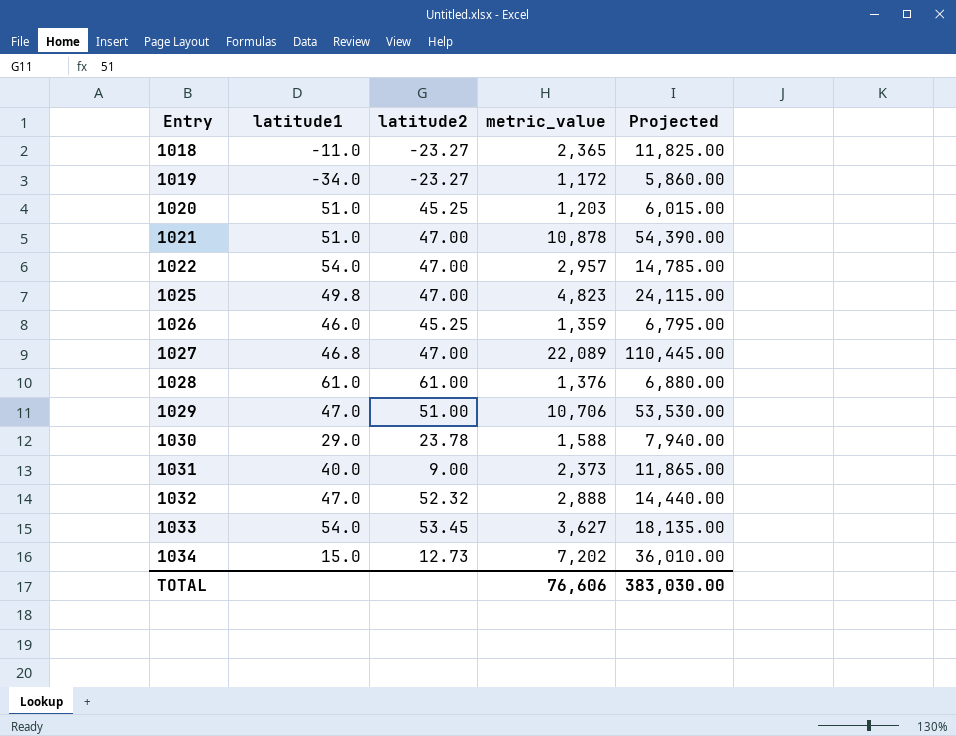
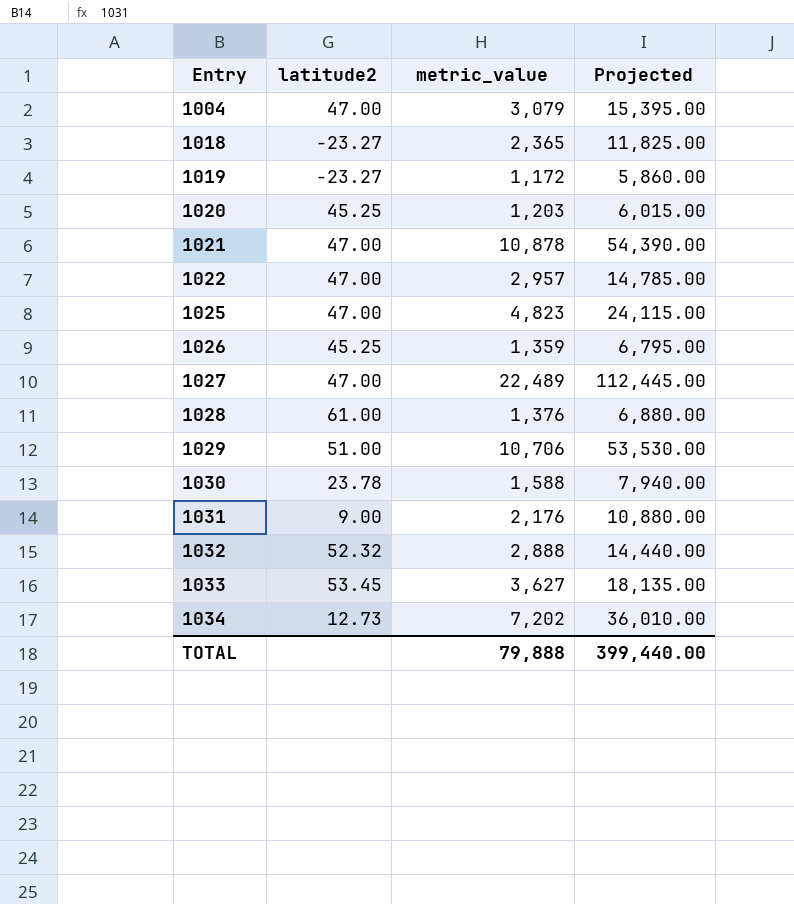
column latitude1 | position: 2 -> none
row 1004: none -> 47.00 | 3,079 | 15,395.00
1027 | metric_value: 22,089 -> 22,489
1027 | Projected: 110,445.00 -> 112,445.00
1031 | metric_value: 2,373 -> 2,176
1031 | Projected: 11,865.00 -> 10,880.00
TOTAL | metric_value: 76,606 -> 79,888
TOTAL | Projected: 383,030.00 -> 399,440.00

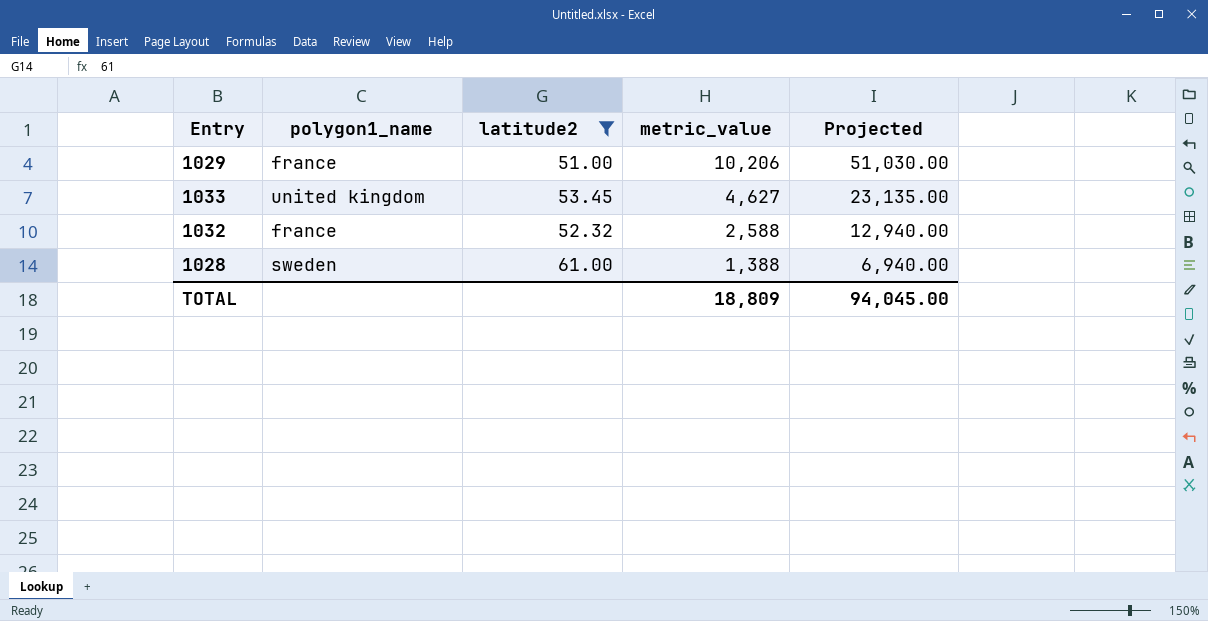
filter: none -> latitude2 >= 51.00
row order: Entry ascending -> metric_value descending
column polygon1_name | position: none -> 2
1029 | metric_value: 10,706 -> 10,206
1029 | Projected: 53,530.00 -> 51,030.00
1033 | metric_value: 3,627 -> 4,627
1033 | Projected: 18,135.00 -> 23,135.00
1032 | metric_value: 2,888 -> 2,588
1032 | Projected: 14,440.00 -> 12,940.00
1028 | metric_value: 1,376 -> 1,388
1028 | Projected: 6,880.00 -> 6,940.00
TOTAL | metric_value: 79,888 -> 18,809
TOTAL | Projected: 399,440.00 -> 94,045.00

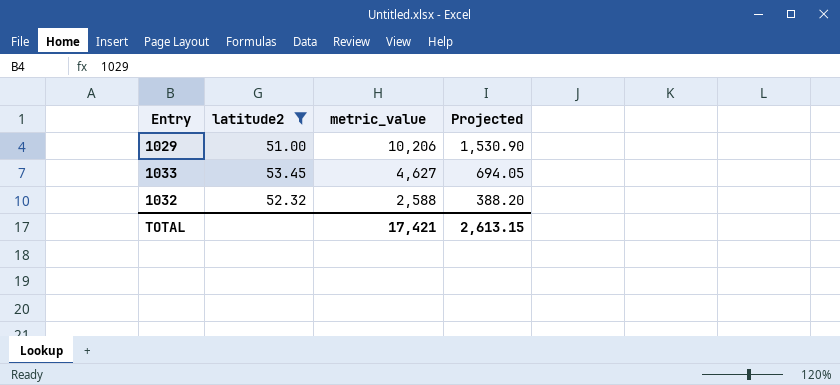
column polygon1_name | position: 2 -> none
column Projected | formula: [metric_value] * 5 -> [metric_value] * 0.15
row 1028: sweden | 61.00 | 1,388 | 6,940.00 -> none
TOTAL | metric_value: 18,809 -> 17,421
TOTAL | Projected: 94,045.00 -> 2,613.15

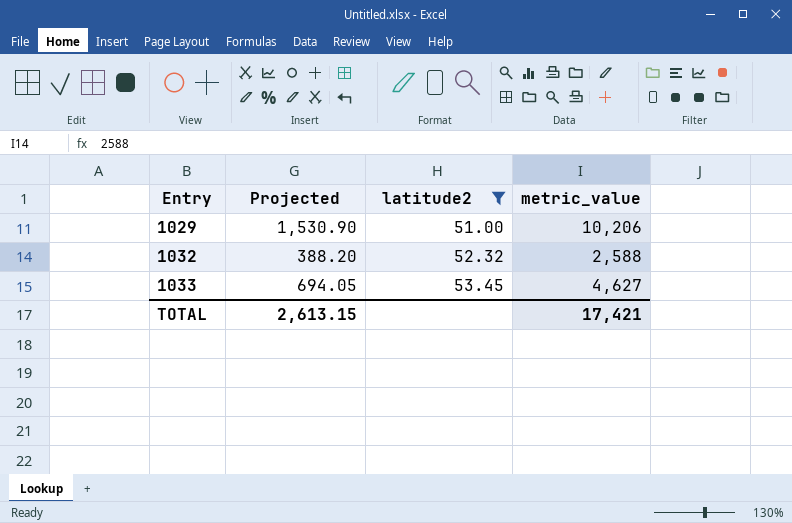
row order: metric_value descending -> Entry ascending
column Projected | position: 4 -> 2

